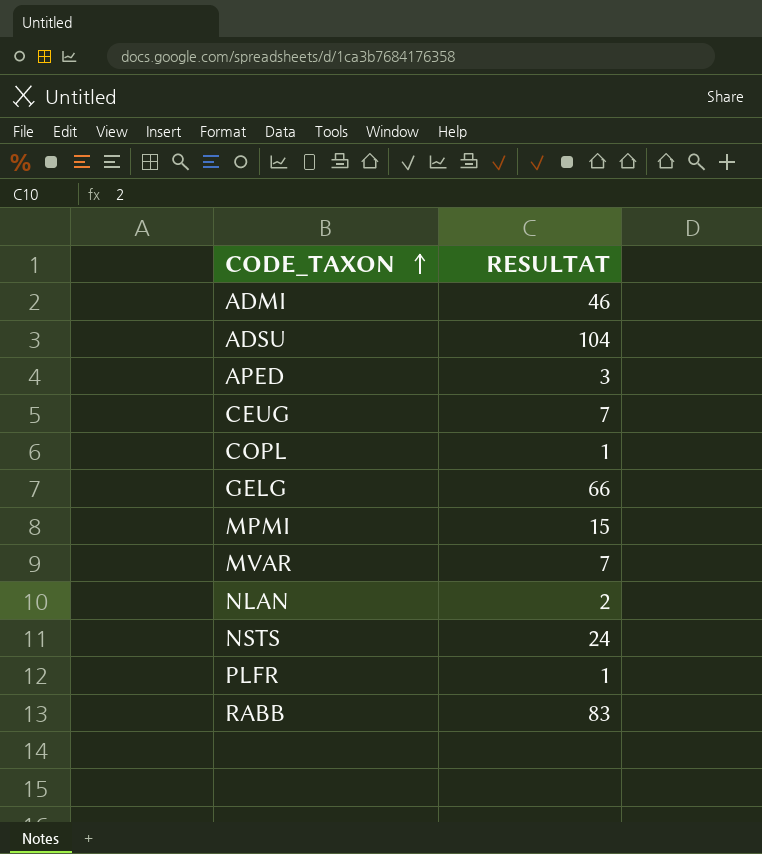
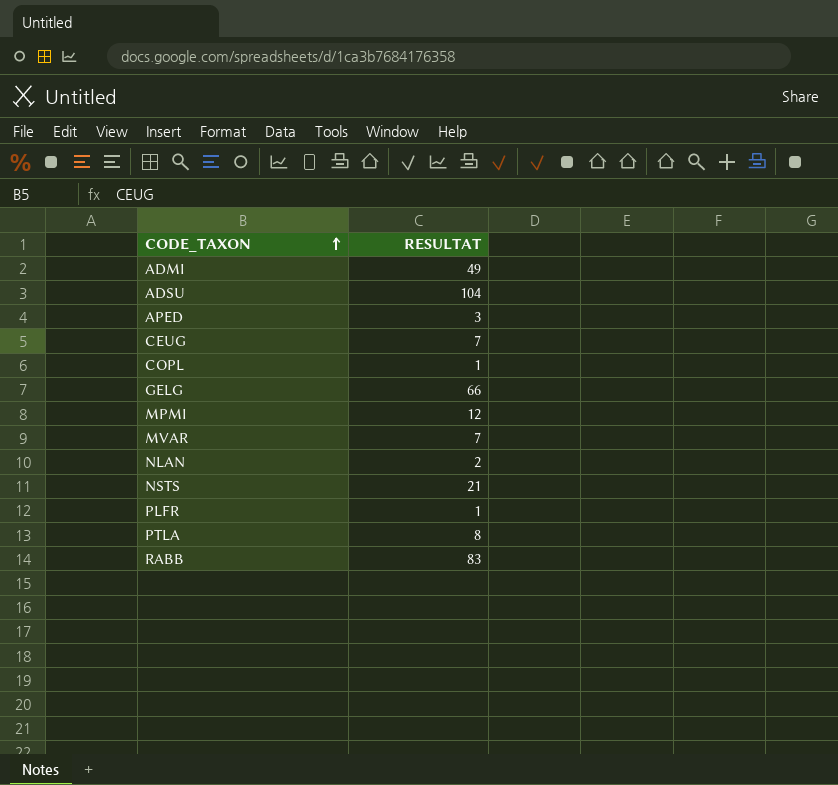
ADMI | RESULTAT: 46 -> 49
MPMI | RESULTAT: 15 -> 12
NSTS | RESULTAT: 24 -> 21
row PTLA: none -> 8

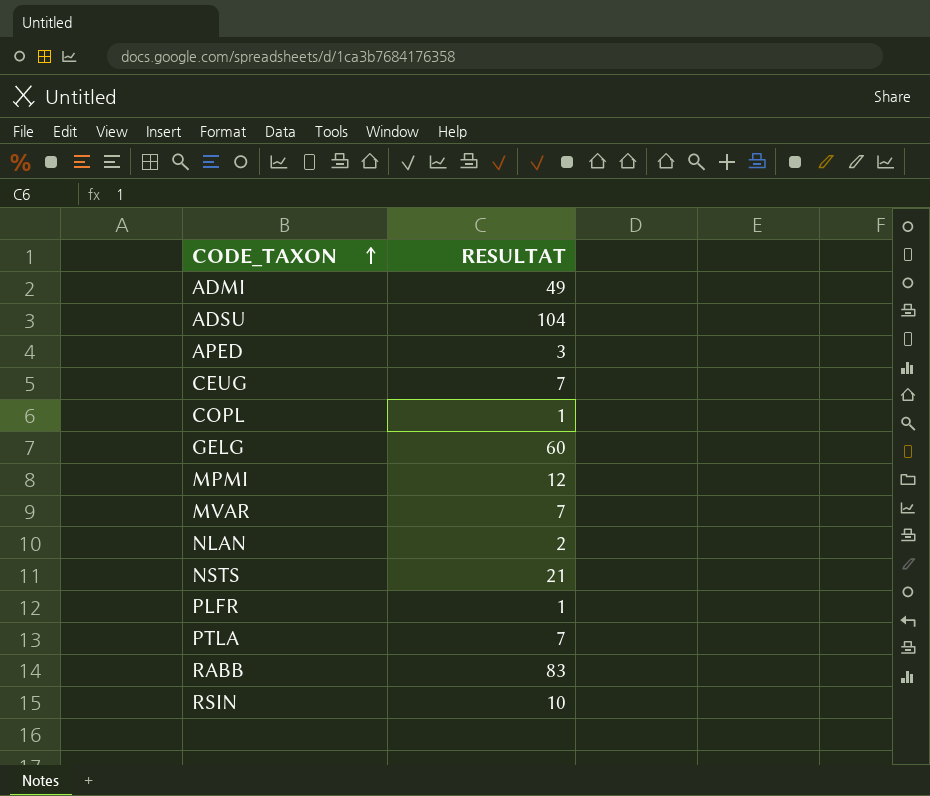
GELG | RESULTAT: 66 -> 60
PTLA | RESULTAT: 8 -> 7
row RSIN: none -> 10

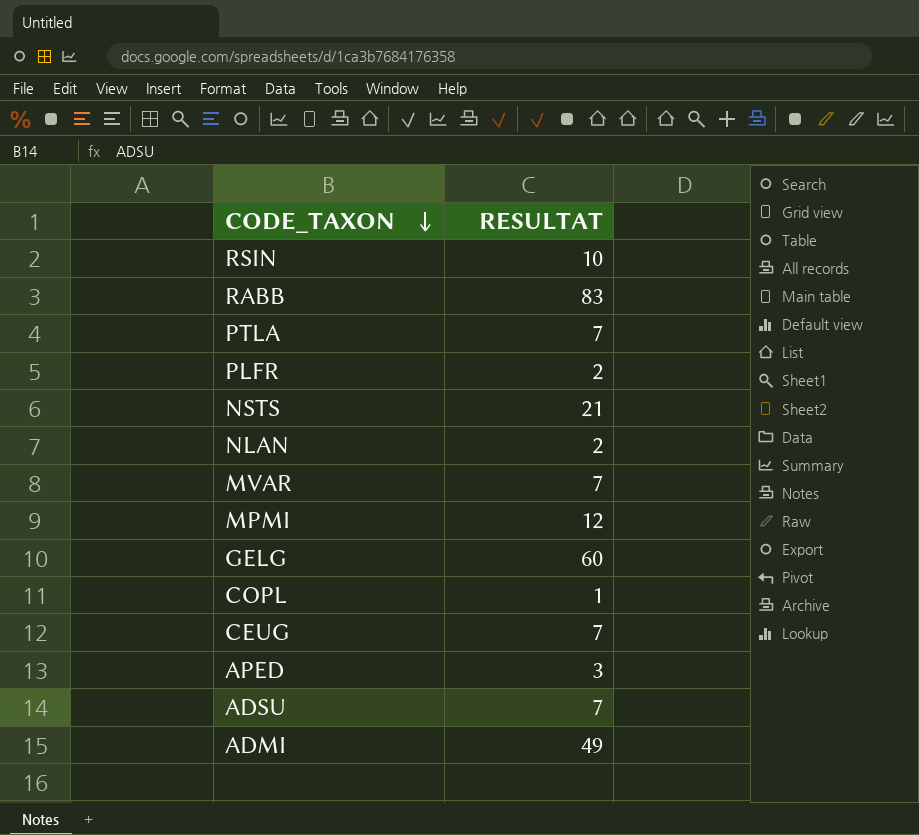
row order: CODE_TAXON ascending -> CODE_TAXON descending
PLFR | RESULTAT: 1 -> 2
ADSU | RESULTAT: 104 -> 7

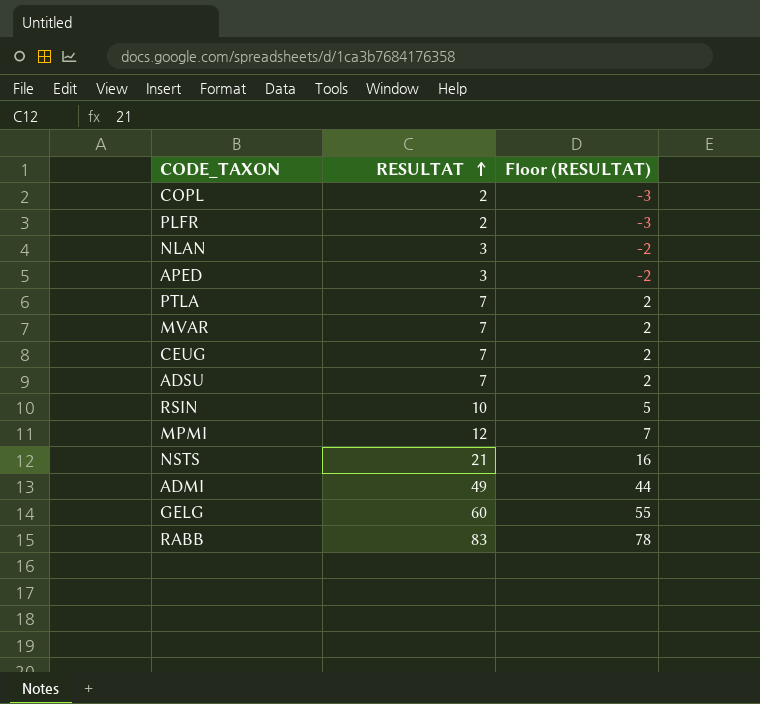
row order: CODE_TAXON descending -> RESULTAT ascending
column Floor (RESULTAT) | formula: none -> [RESULTAT] - 5
COPL | RESULTAT: 1 -> 2
NLAN | RESULTAT: 2 -> 3

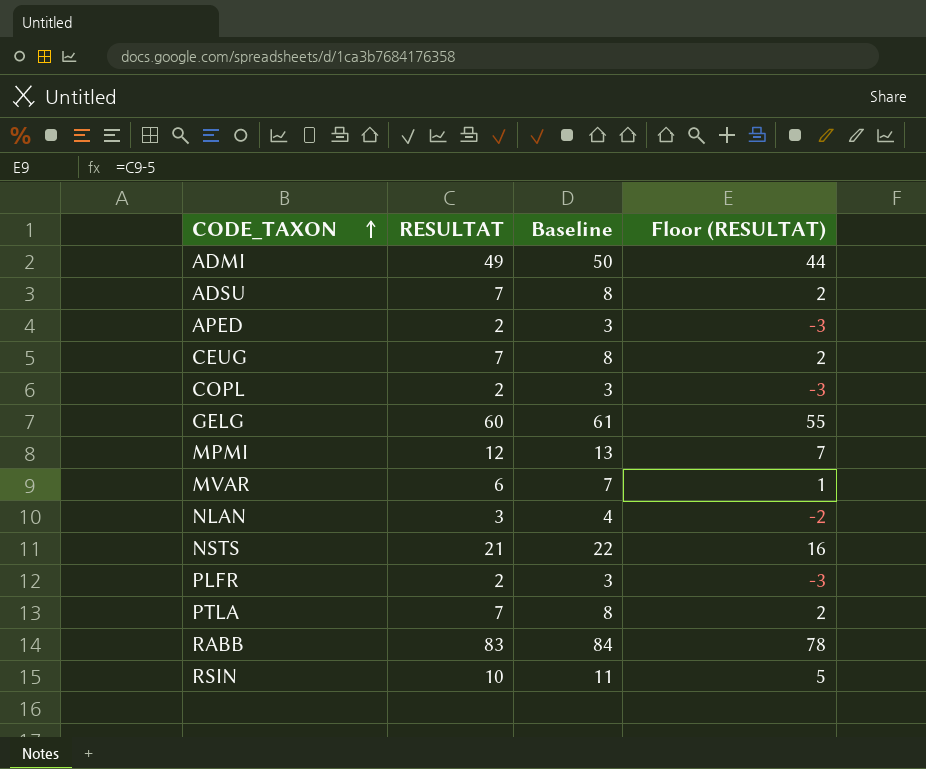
row order: RESULTAT ascending -> CODE_TAXON ascending
column Baseline | formula: none -> [RESULTAT] + 1
APED | RESULTAT: 3 -> 2
APED | Floor (RESULTAT): -2 -> -3
MVAR | RESULTAT: 7 -> 6
MVAR | Floor (RESULTAT): 2 -> 1

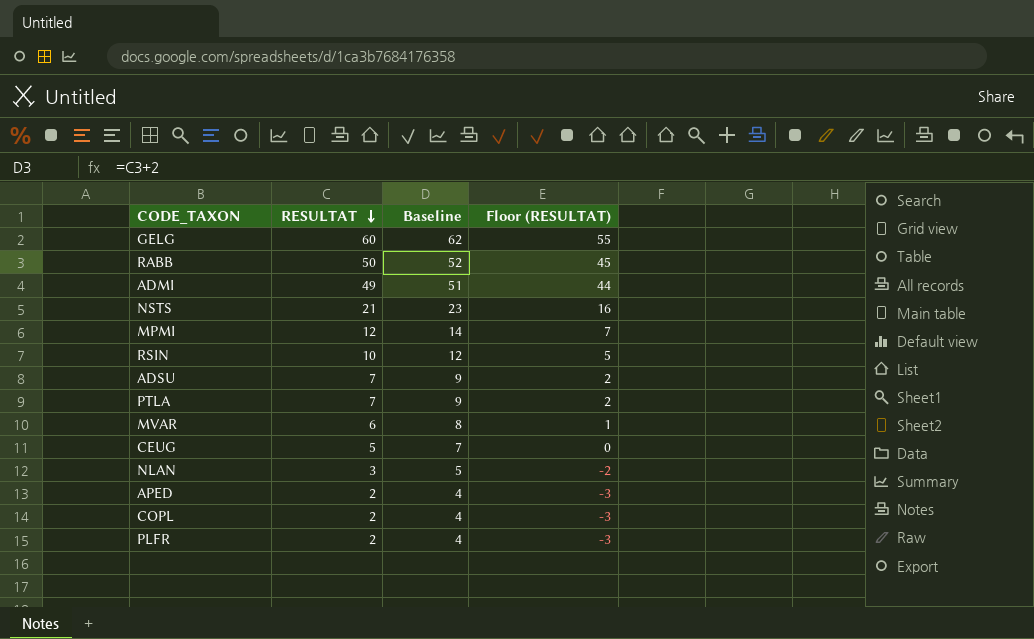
row order: CODE_TAXON ascending -> RESULTAT descending
column Baseline | formula: [RESULTAT] + 1 -> [RESULTAT] + 2
RABB | RESULTAT: 83 -> 50
RABB | Floor (RESULTAT): 78 -> 45
CEUG | RESULTAT: 7 -> 5
CEUG | Floor (RESULTAT): 2 -> 0

